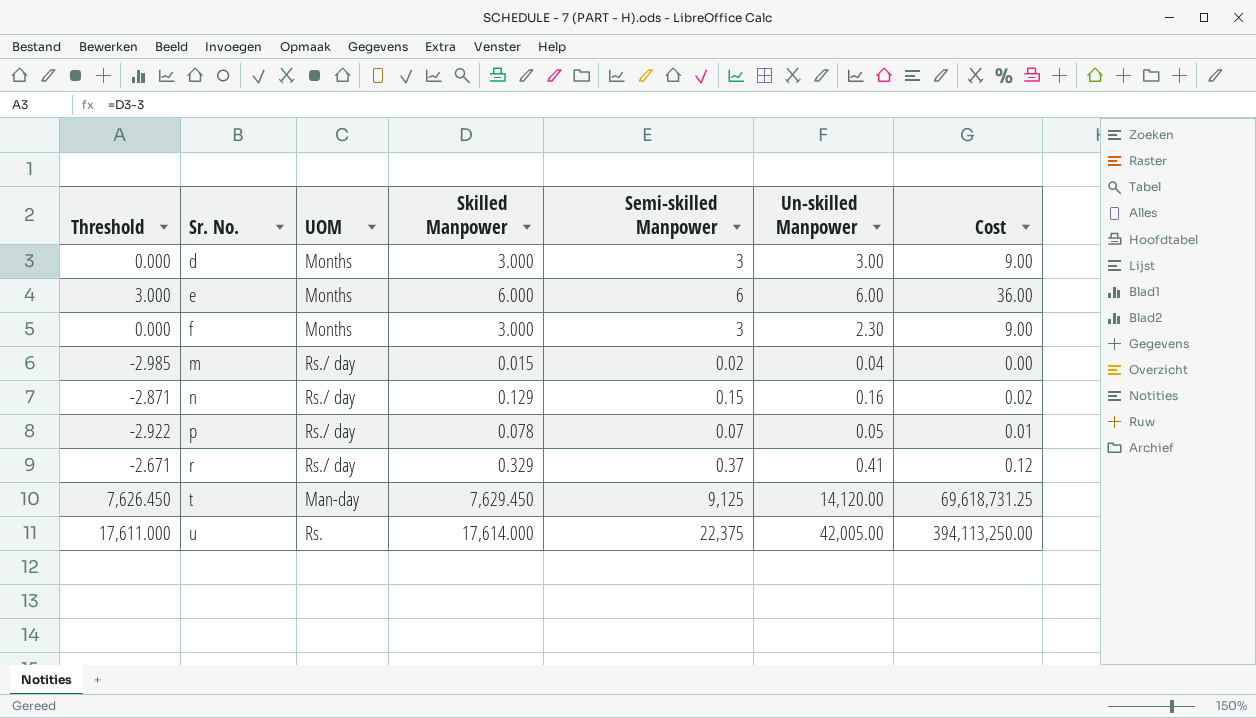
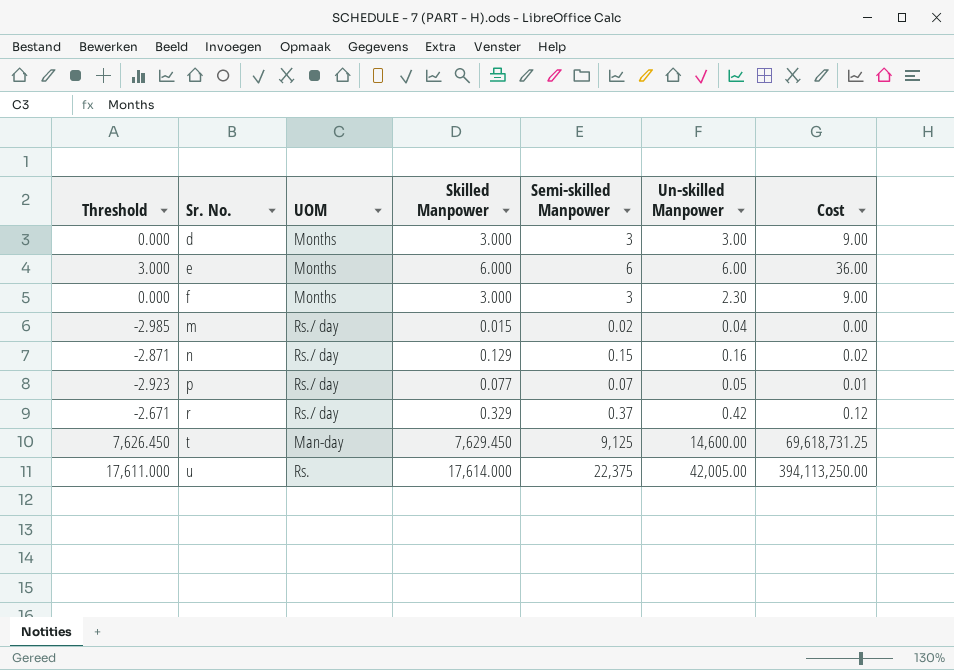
p | Threshold: -2.922 -> -2.923
p | Skilled Manpower: 0.078 -> 0.077
r | Un-skilled Manpower: 0.41 -> 0.42
t | Un-skilled Manpower: 14,120.00 -> 14,600.00

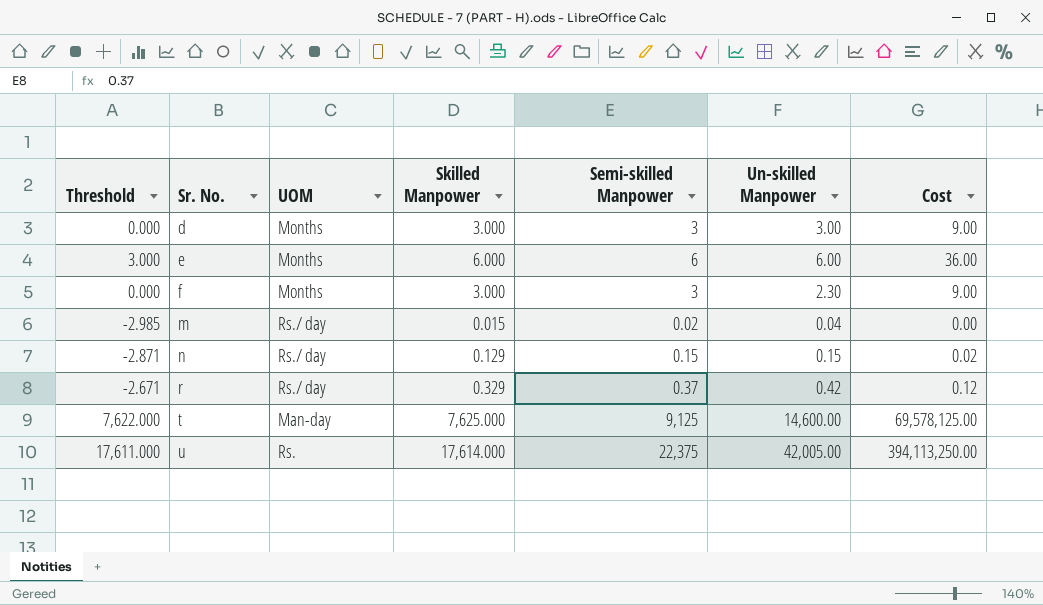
row p: -2.923 | Rs./ day | 0.077 | 0.07 | 0.05 | 0.01 -> none
n | Un-skilled Manpower: 0.16 -> 0.15
t | Threshold: 7,626.450 -> 7,622.000
t | Skilled Manpower: 7,629.450 -> 7,625.000
t | Cost: 69,618,731.25 -> 69,578,125.00

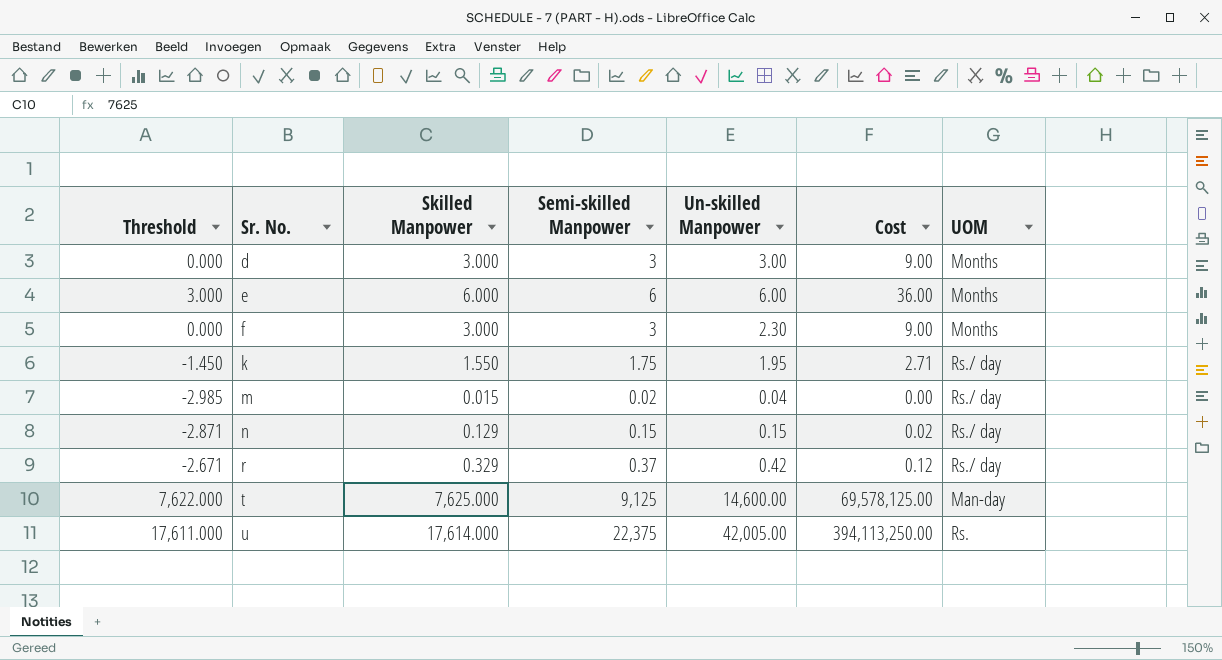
column UOM | position: 3 -> 7
row k: none -> -1.450 | 1.550 | 1.75 | 1.95 | 2.71 | Rs./ day

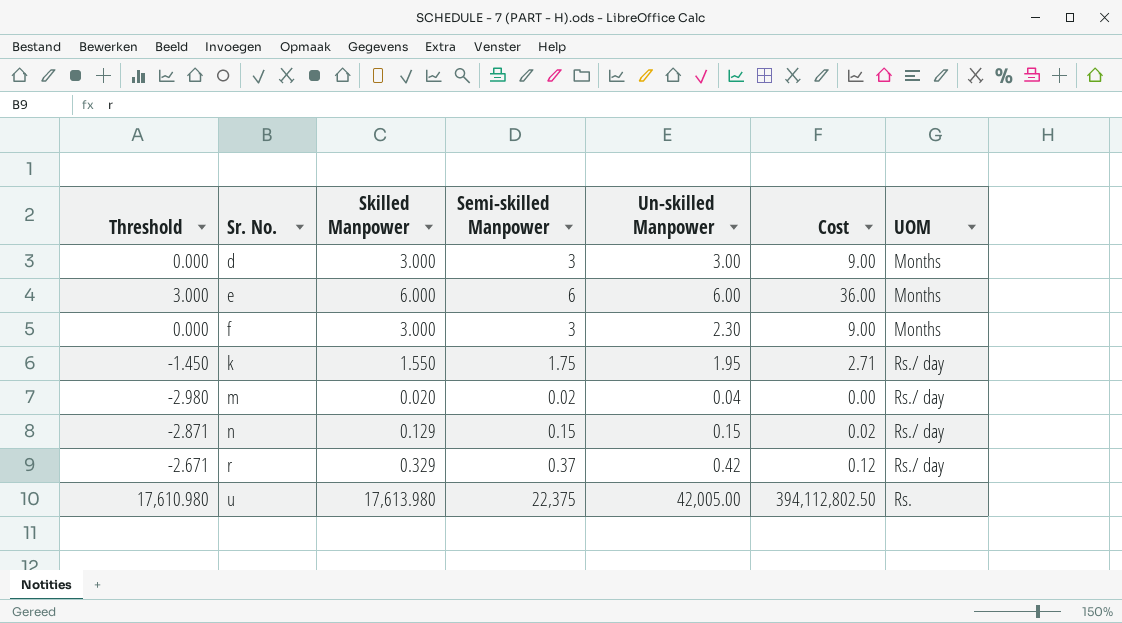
row t: 7,622.000 | 7,625.000 | 9,125 | 14,600.00 | 69,578,125.00 | Man-day -> none
m | Threshold: -2.985 -> -2.980
m | Skilled Manpower: 0.015 -> 0.020
u | Threshold: 17,611.000 -> 17,610.980
u | Skilled Manpower: 17,614.000 -> 17,613.980
u | Cost: 394,113,250.00 -> 394,112,802.50

